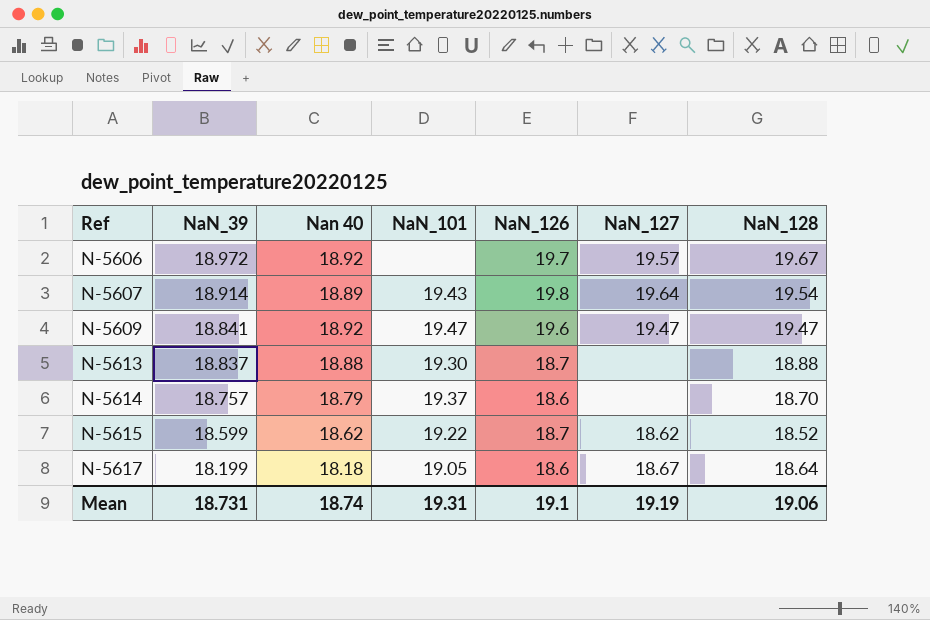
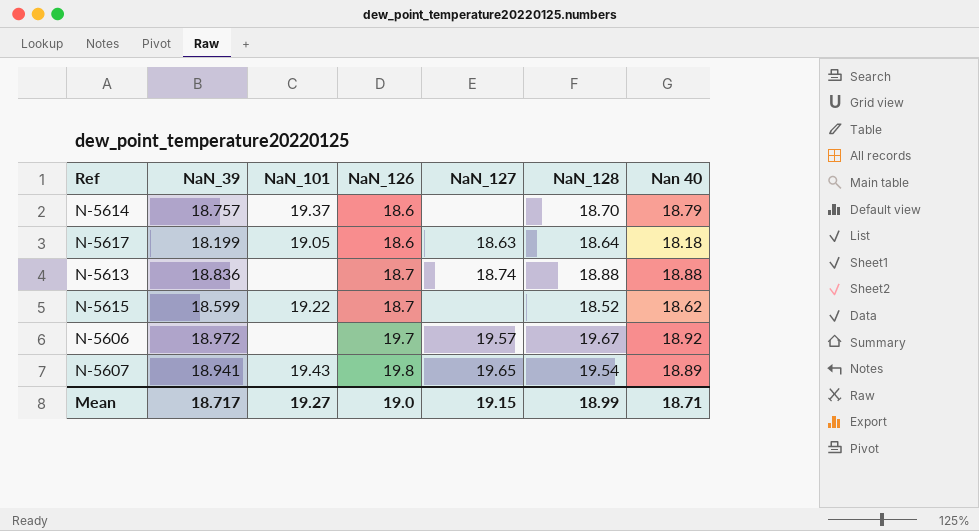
row order: Ref ascending -> NaN_126 ascending
column Nan 40 | position: 3 -> 7
row N-5609: 18.841 | 18.92 | 19.47 | 19.6 | 19.47 | 19.47 -> none
N-5617 | NaN_127: 18.67 -> 18.63
N-5613 | NaN_39: 18.837 -> 18.836
N-5613 | NaN_101: 19.30 -> none
N-5613 | NaN_127: none -> 18.74
N-5615 | NaN_127: 18.62 -> none
N-5607 | NaN_39: 18.914 -> 18.941
N-5607 | NaN_127: 19.64 -> 19.65
Mean | NaN_39: 18.731 -> 18.717
Mean | NaN_101: 19.31 -> 19.27
Mean | NaN_126: 19.1 -> 19.0
Mean | NaN_127: 19.19 -> 19.15
Mean | NaN_128: 19.06 -> 18.99
Mean | Nan 40: 18.74 -> 18.71

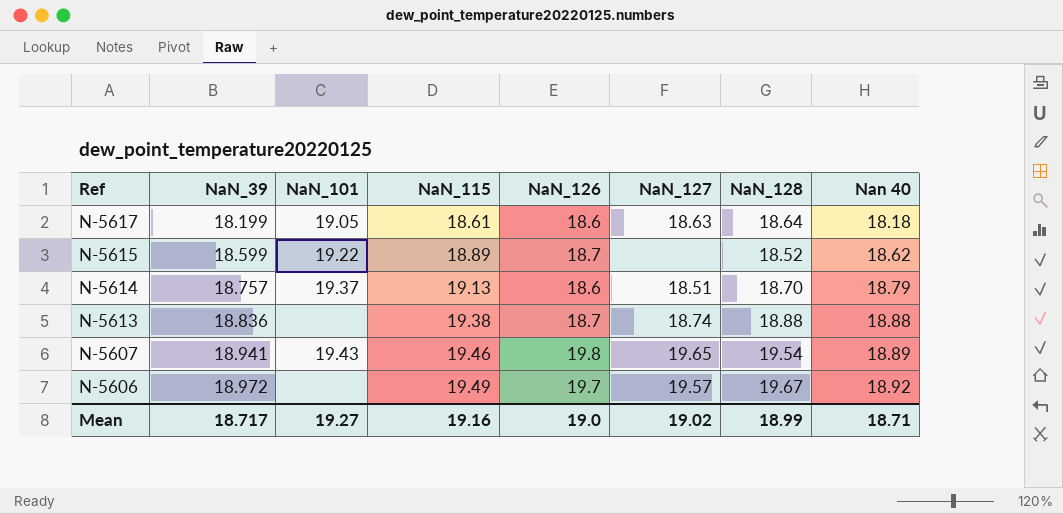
row order: NaN_126 ascending -> Ref descending
column NaN_115 | position: none -> 4
N-5614 | NaN_127: none -> 18.51
Mean | NaN_127: 19.15 -> 19.02

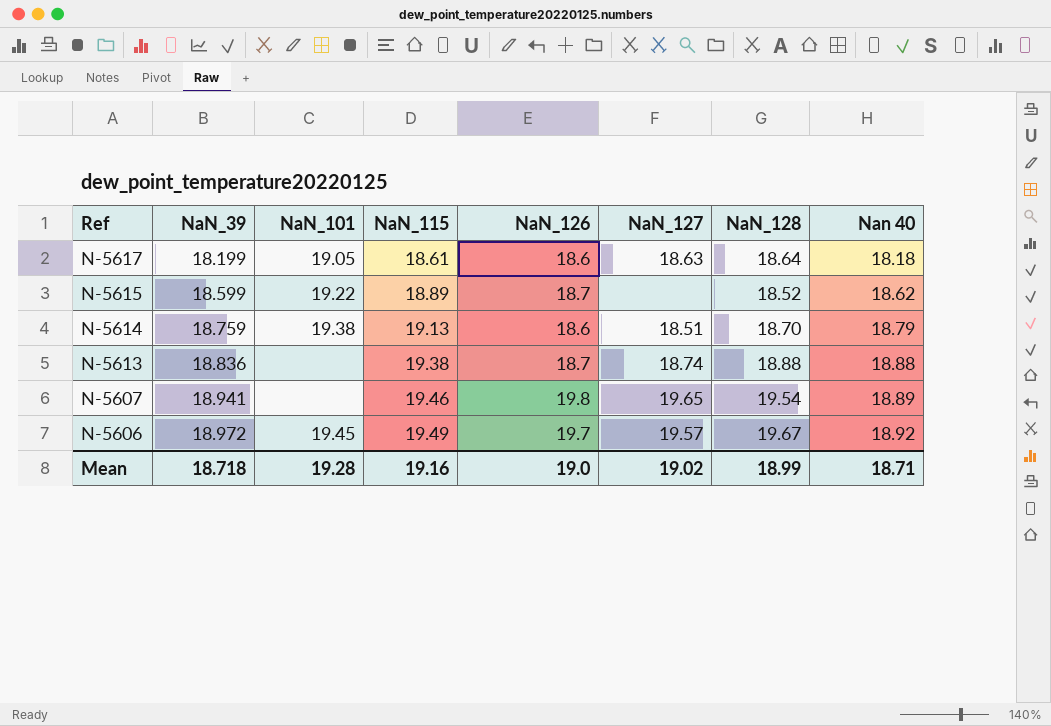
N-5614 | NaN_39: 18.757 -> 18.759
N-5614 | NaN_101: 19.37 -> 19.38
N-5607 | NaN_101: 19.43 -> none
N-5606 | NaN_101: none -> 19.45
Mean | NaN_39: 18.717 -> 18.718
Mean | NaN_101: 19.27 -> 19.28

